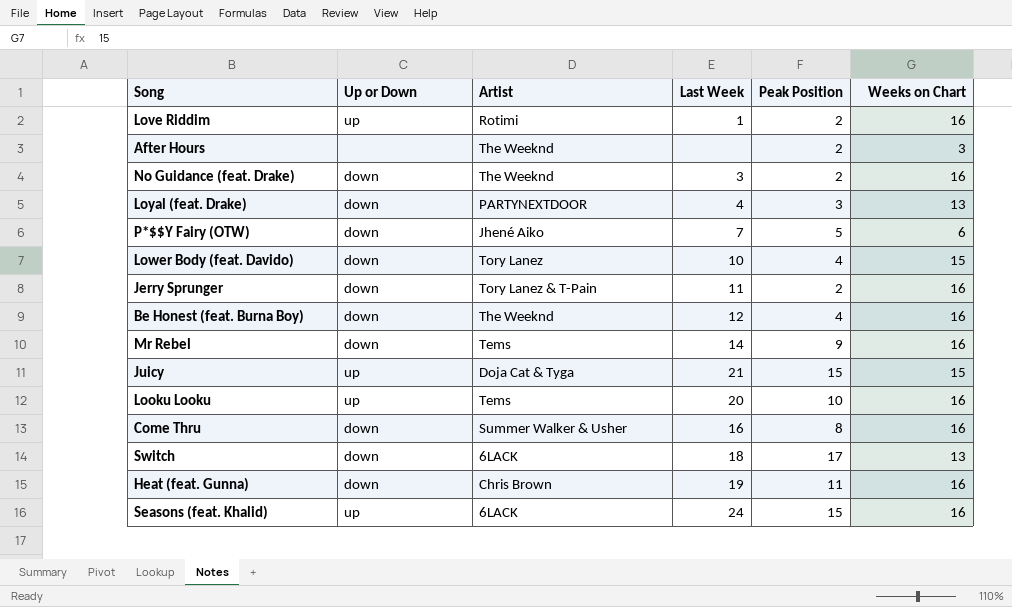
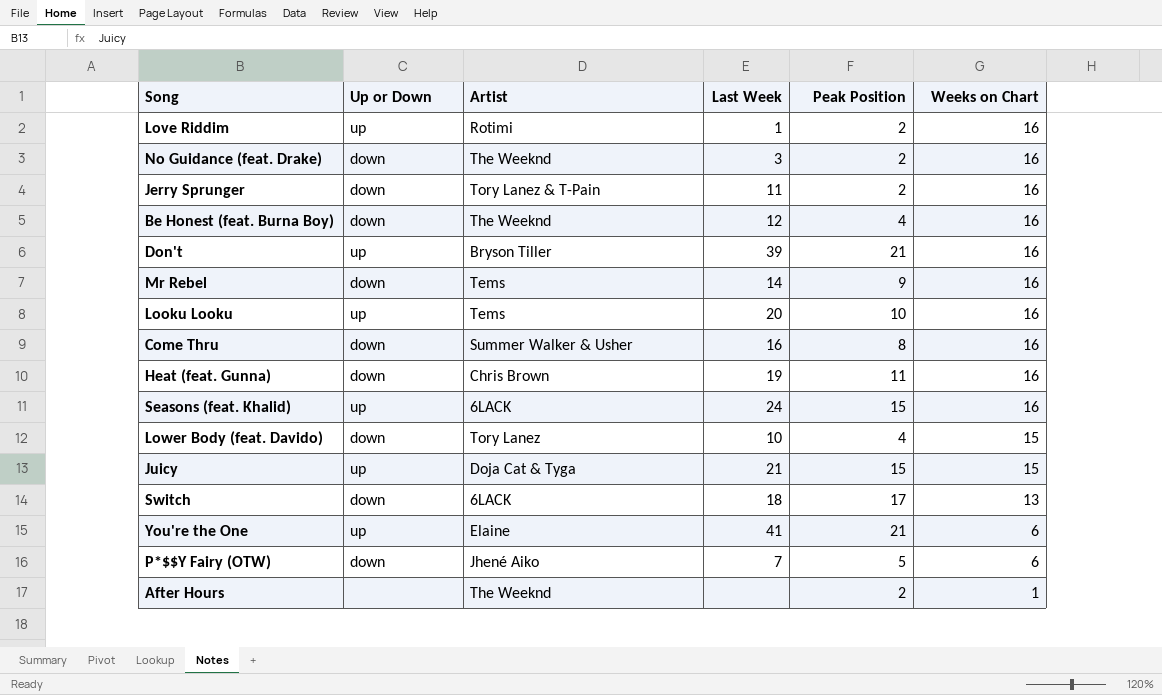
row order: none -> Weeks on Chart descending
row Loyal (feat. Drake): down | PARTYNEXTDOOR | 4 | 3 | 13 -> none
row Don't: none -> up | Bryson Tiller | 39 | 21 | 16
row You're the One: none -> up | Elaine | 41 | 21 | 6
After Hours | Weeks on Chart: 3 -> 1

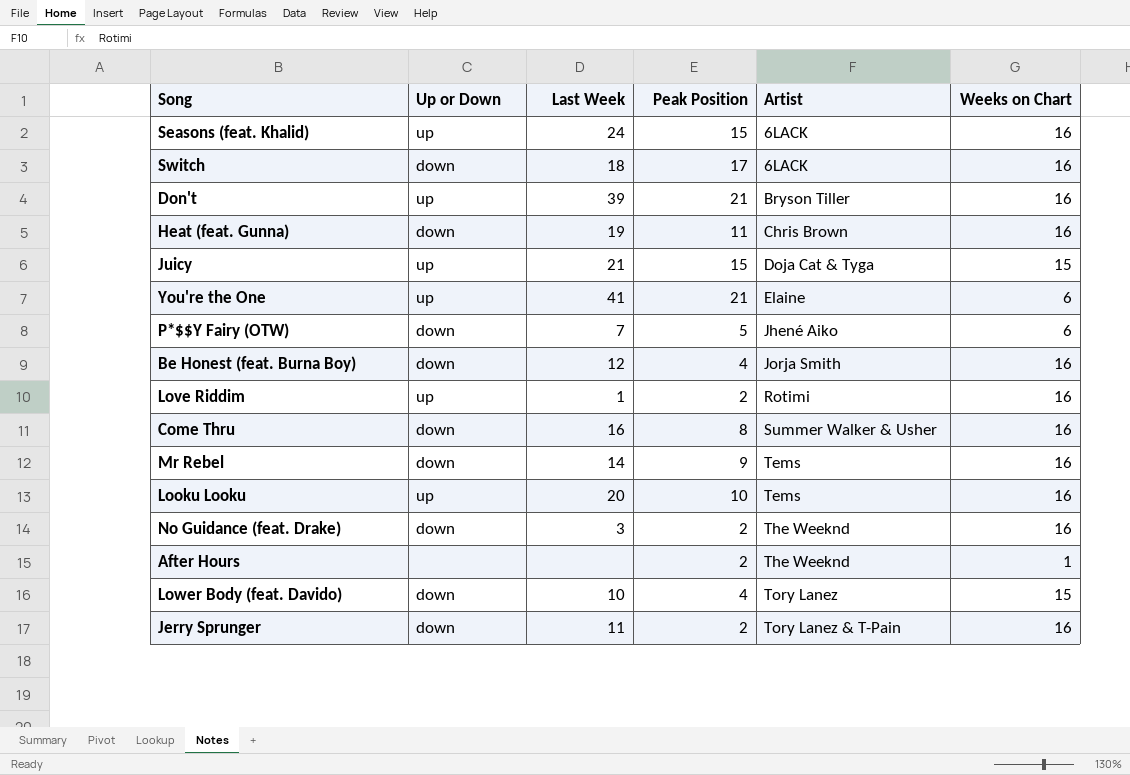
row order: Weeks on Chart descending -> Artist ascending
column Artist | position: 3 -> 5
Switch | Weeks on Chart: 13 -> 16
Be Honest (feat. Burna Boy) | Artist: The Weeknd -> Jorja Smith

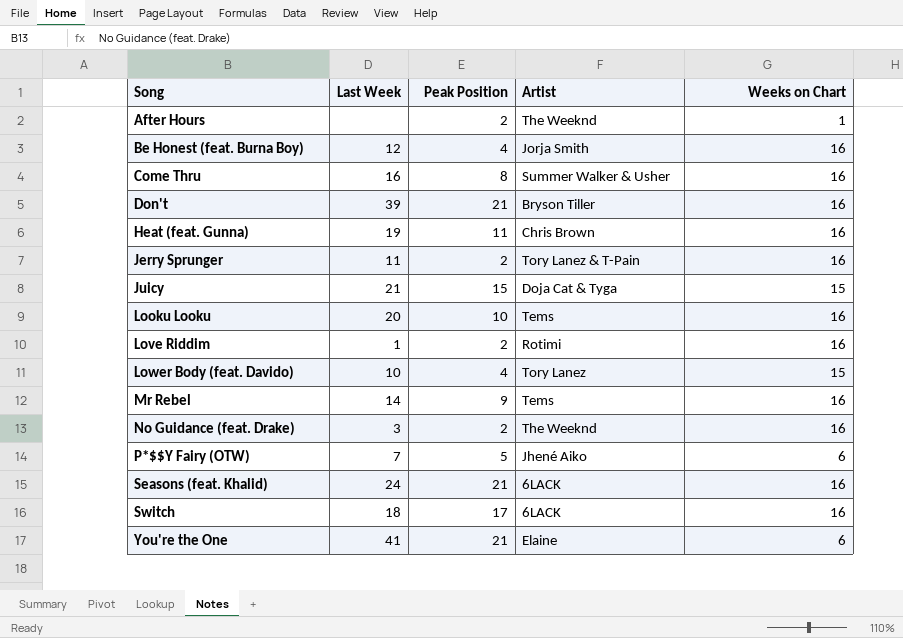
row order: Artist ascending -> Song ascending
column Up or Down | position: 2 -> none
Seasons (feat. Khalid) | Peak Position: 15 -> 21

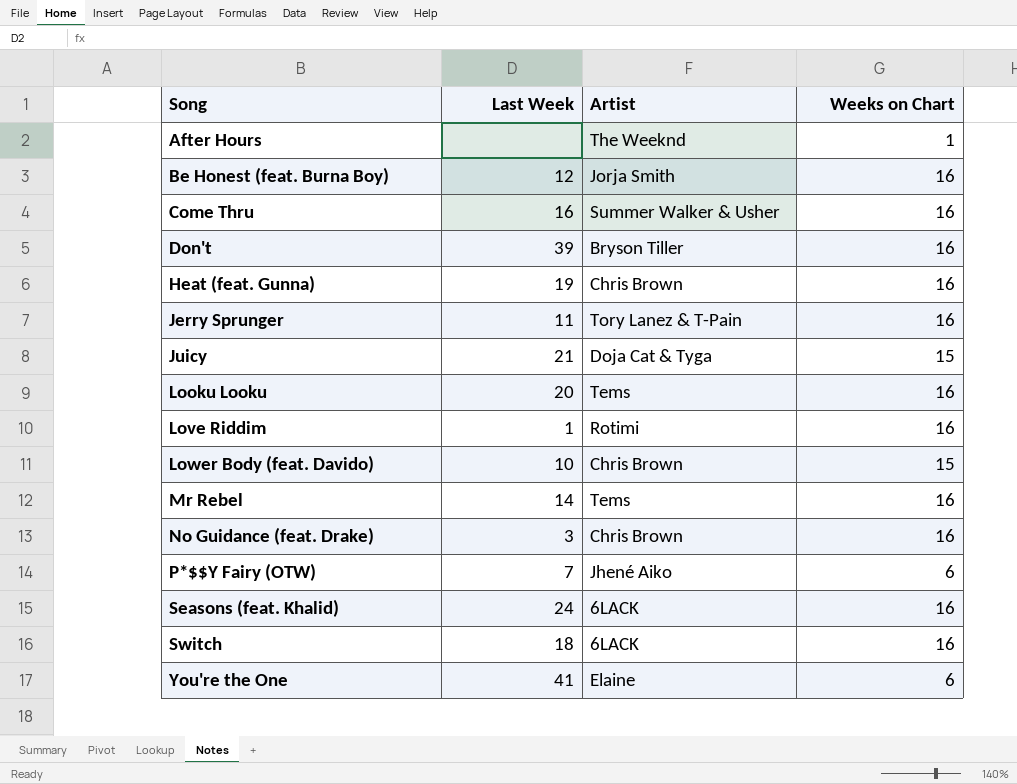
column Peak Position | position: 3 -> none
Lower Body (feat. Davido) | Artist: Tory Lanez -> Chris Brown
No Guidance (feat. Drake) | Artist: The Weeknd -> Chris Brown

